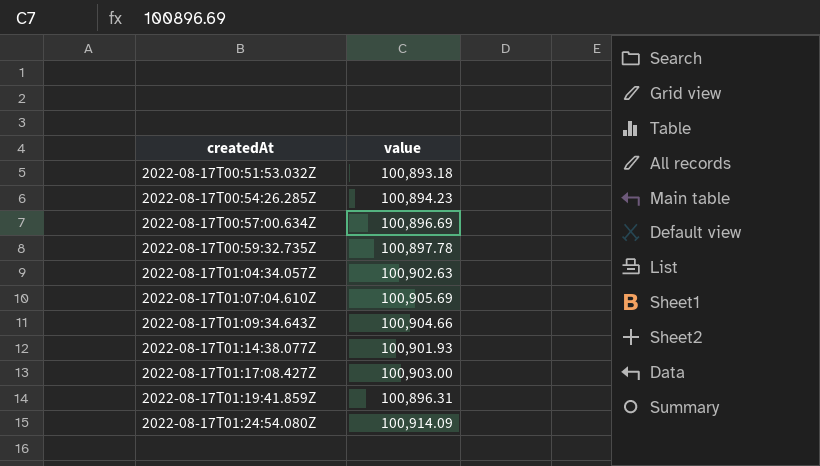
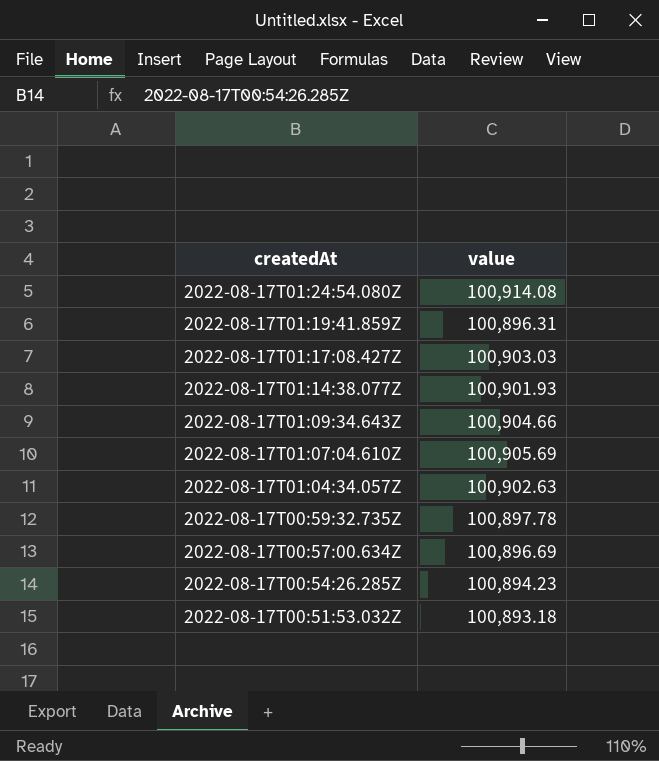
row order: createdAt ascending -> createdAt descending
2022-08-17T01:24:54.080Z | value: 100,914.09 -> 100,914.08
2022-08-17T01:17:08.427Z | value: 100,903.00 -> 100,903.03

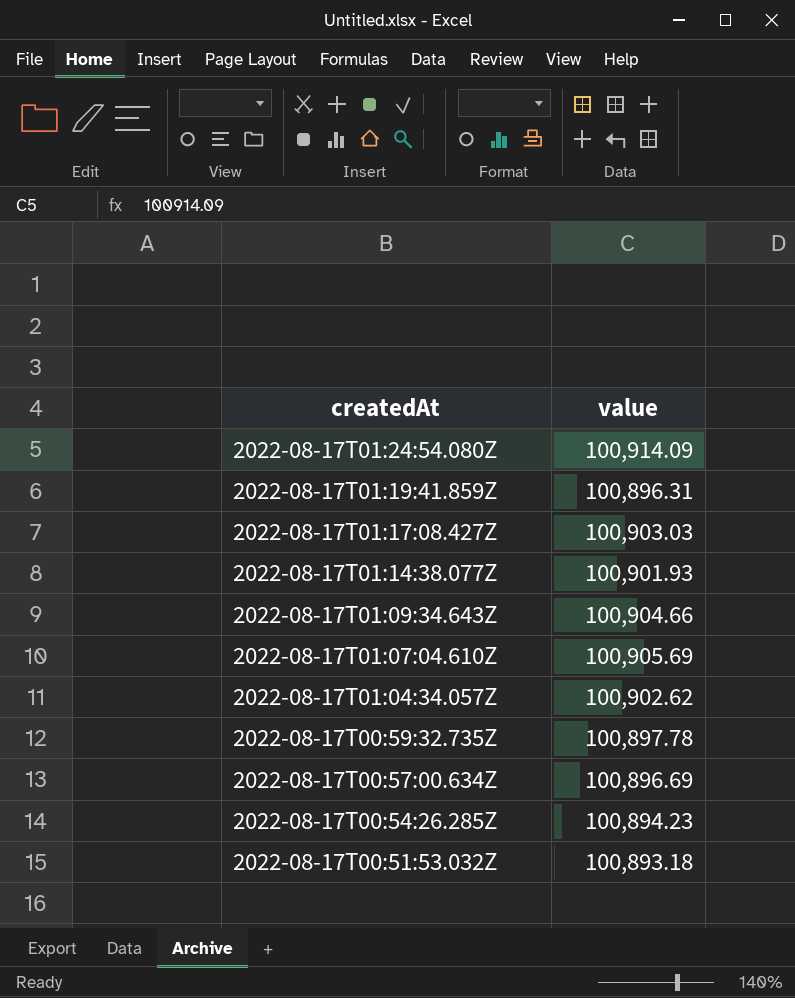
2022-08-17T01:24:54.080Z | value: 100,914.08 -> 100,914.09
2022-08-17T01:04:34.057Z | value: 100,902.63 -> 100,902.62

